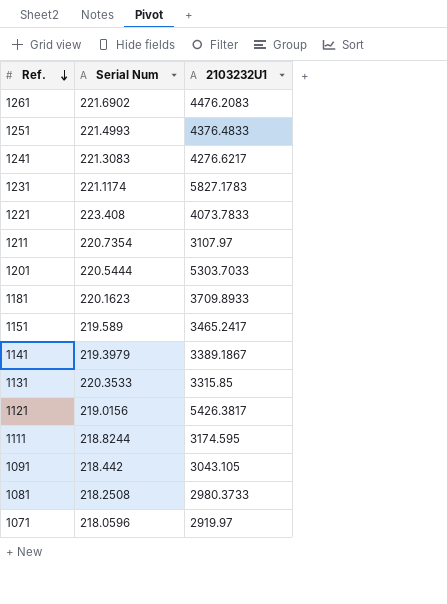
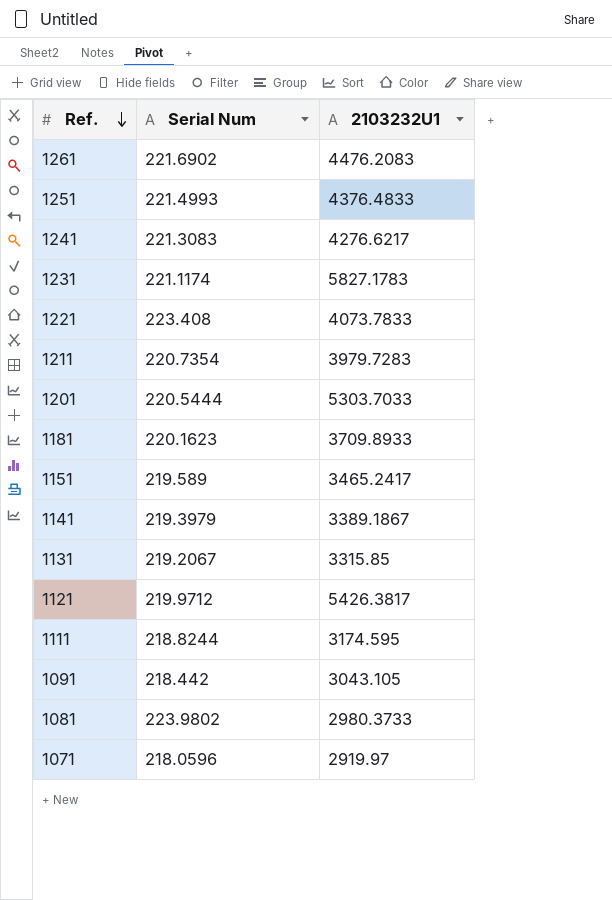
1211 | 2103232U1: 3107.97 -> 3979.7283
1131 | Serial Num: 220.3533 -> 219.2067
1121 | Serial Num: 219.0156 -> 219.9712
1081 | Serial Num: 218.2508 -> 223.9802

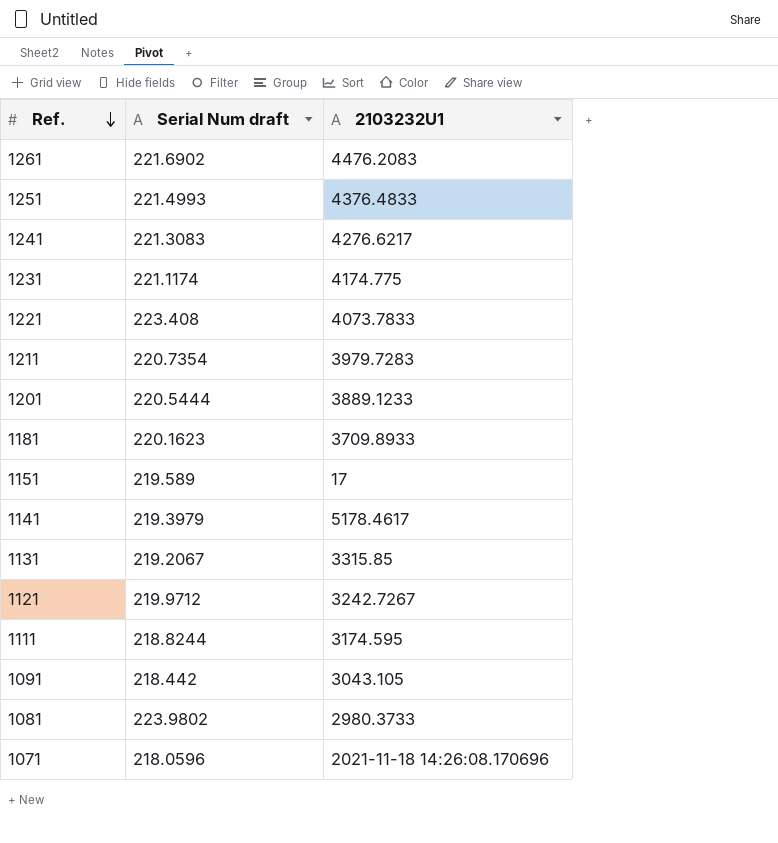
column name: Serial Num -> Serial Num draft
1231 | 2103232U1: 5827.1783 -> 4174.775
1201 | 2103232U1: 5303.7033 -> 3889.1233
1151 | 2103232U1: 3465.2417 -> 17
1141 | 2103232U1: 3389.1867 -> 5178.4617
1121 | 2103232U1: 5426.3817 -> 3242.7267
1071 | 2103232U1: 2919.97 -> 2021-11-18 14:26:08.170696

